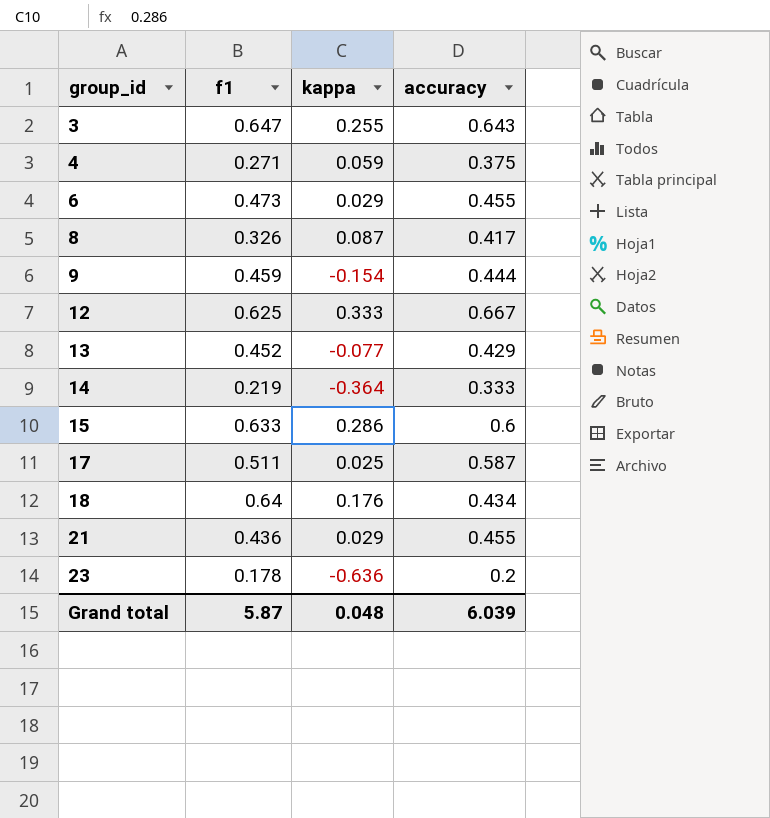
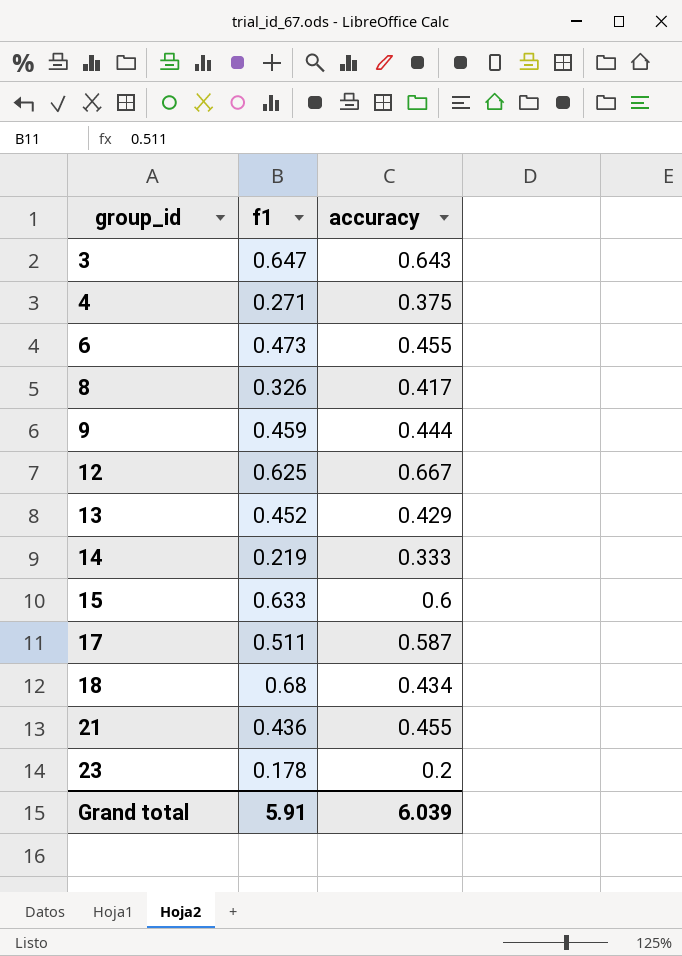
column kappa | position: 3 -> none
18 | f1: 0.64 -> 0.68
Grand total | f1: 5.87 -> 5.91

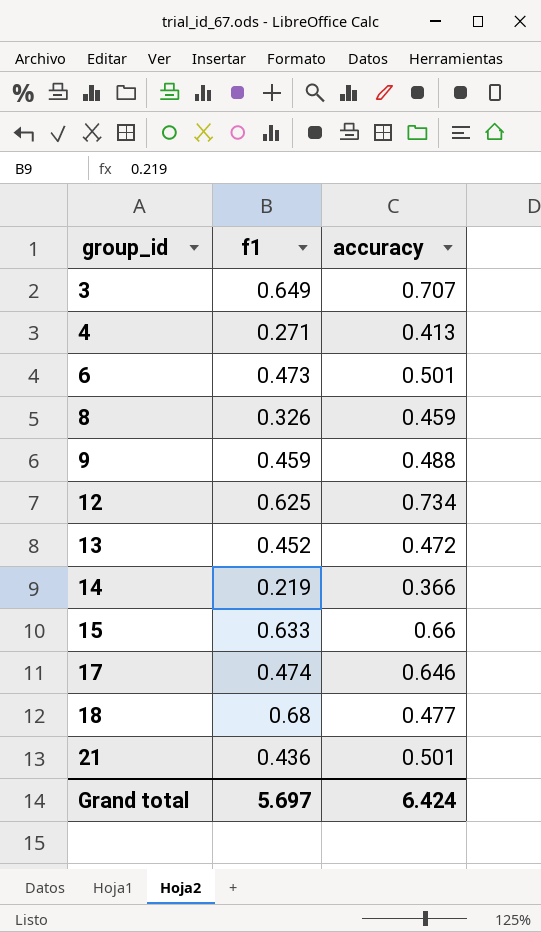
row 23: 0.178 | 0.2 -> none
3 | f1: 0.647 -> 0.649
3 | accuracy: 0.643 -> 0.707
4 | accuracy: 0.375 -> 0.413
6 | accuracy: 0.455 -> 0.501
8 | accuracy: 0.417 -> 0.459
9 | accuracy: 0.444 -> 0.488
12 | accuracy: 0.667 -> 0.734
13 | accuracy: 0.429 -> 0.472
14 | accuracy: 0.333 -> 0.366
15 | accuracy: 0.6 -> 0.66
17 | f1: 0.511 -> 0.474
17 | accuracy: 0.587 -> 0.646
18 | accuracy: 0.434 -> 0.477
21 | accuracy: 0.455 -> 0.501
Grand total | f1: 5.91 -> 5.697
Grand total | accuracy: 6.039 -> 6.424

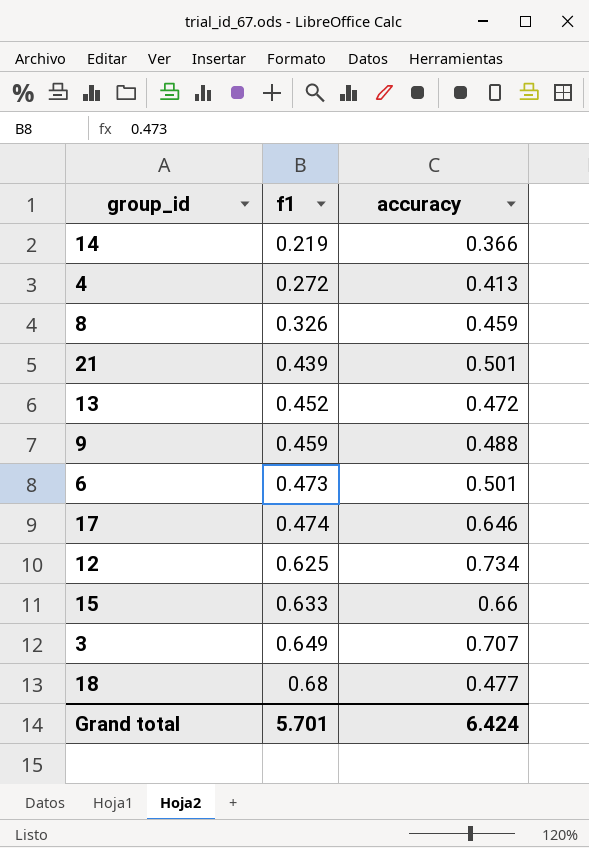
row order: group_id ascending -> f1 ascending
4 | f1: 0.271 -> 0.272
21 | f1: 0.436 -> 0.439
Grand total | f1: 5.697 -> 5.701

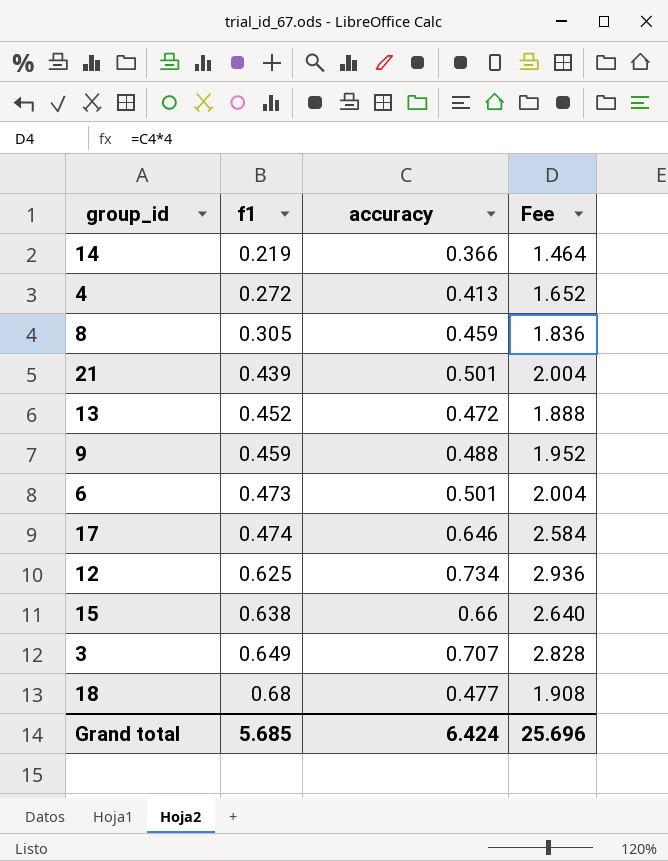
column Fee | formula: none -> [accuracy] * 4
8 | f1: 0.326 -> 0.305
15 | f1: 0.633 -> 0.638
Grand total | f1: 5.701 -> 5.685

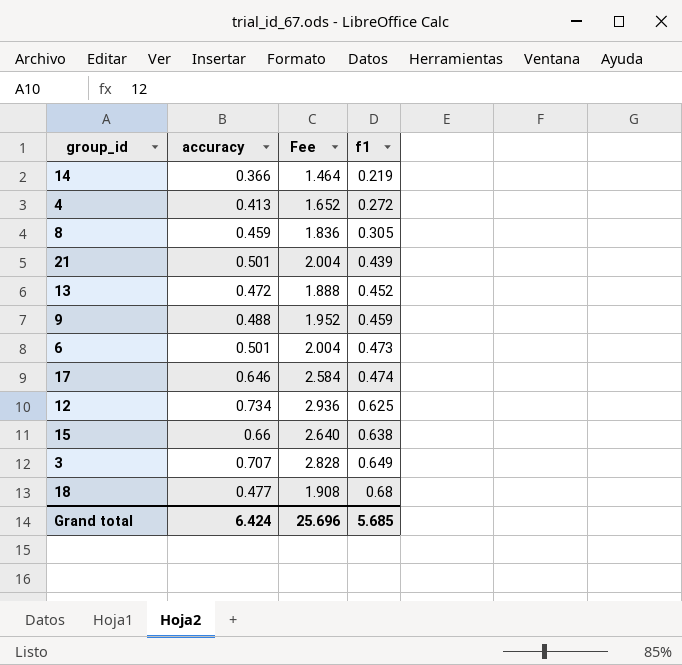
column f1 | position: 2 -> 4

